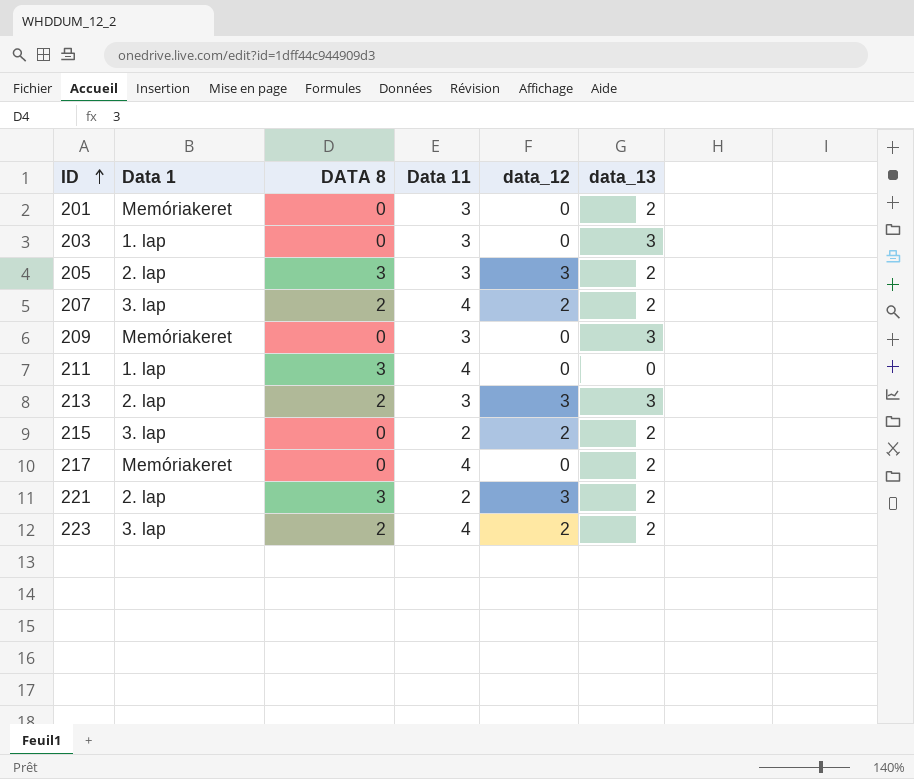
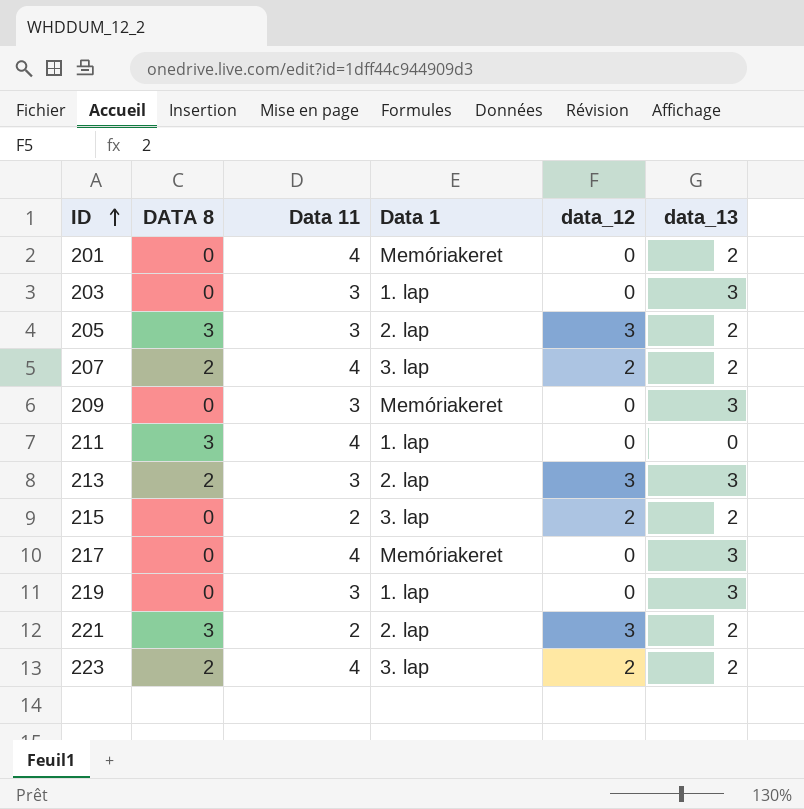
column Data 1 | position: 2 -> 4
201 | Data 11: 3 -> 4
217 | data_13: 2 -> 3
row 219: none -> 0 | 3 | 1. lap | 0 | 3

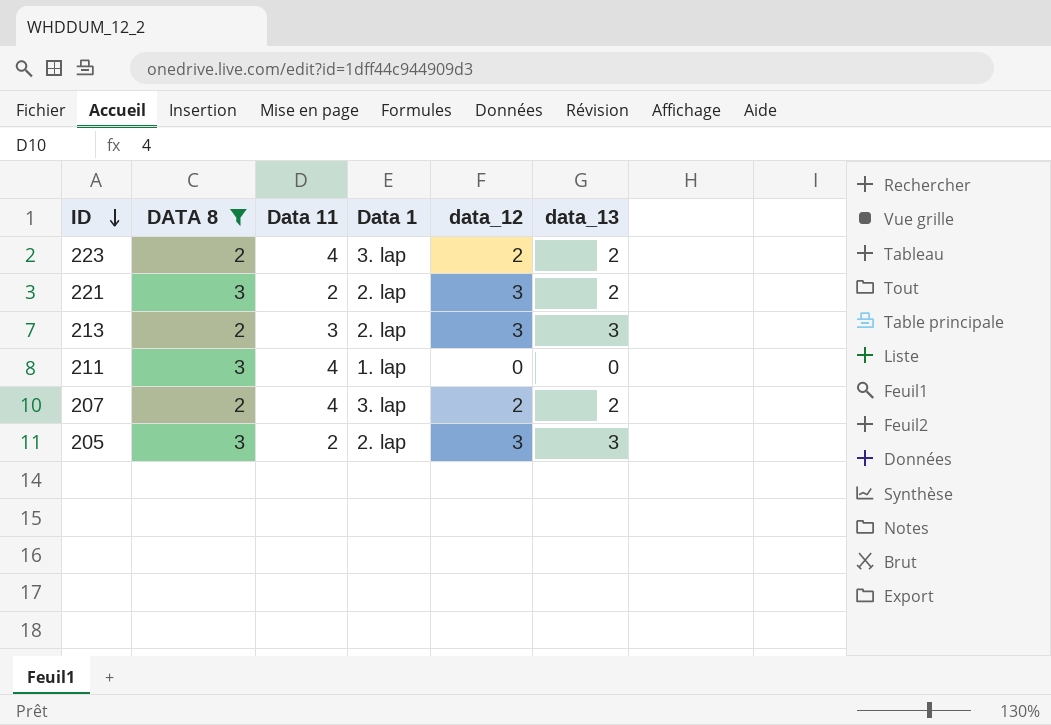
filter: none -> DATA 8 != 0
row order: ID ascending -> ID descending
205 | Data 11: 3 -> 2
205 | data_13: 2 -> 3

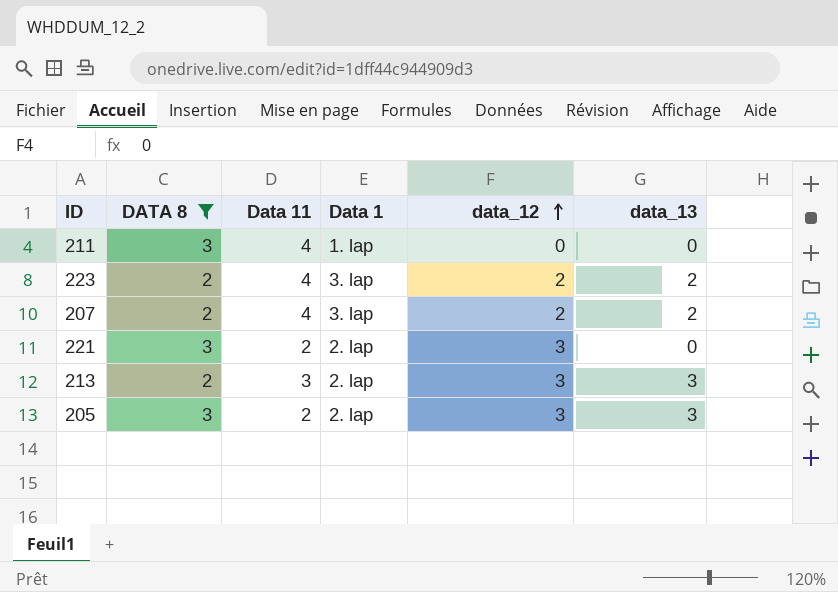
row order: ID descending -> data_12 ascending
221 | data_13: 2 -> 0

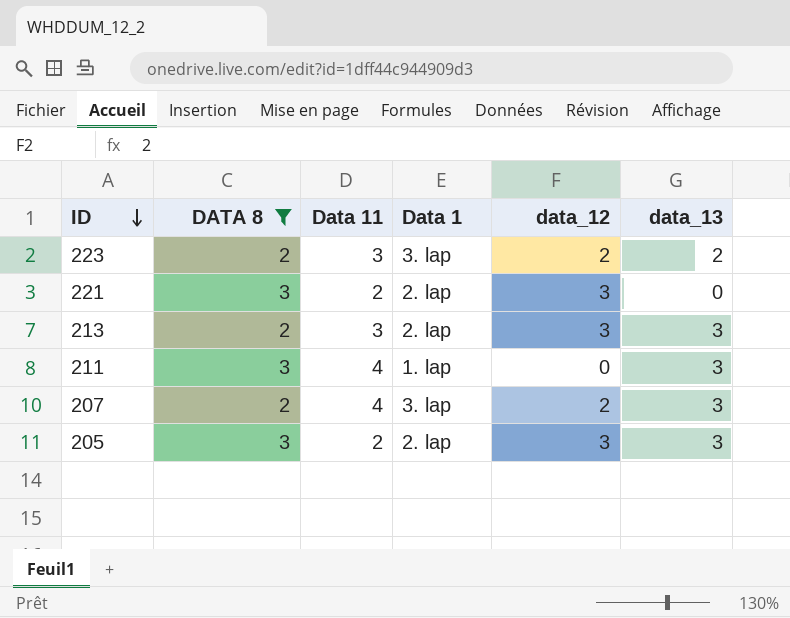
row order: data_12 ascending -> ID descending
223 | Data 11: 4 -> 3
211 | data_13: 0 -> 3
207 | data_13: 2 -> 3

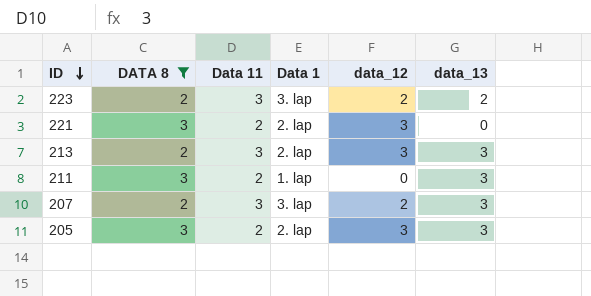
211 | Data 11: 4 -> 2
207 | Data 11: 4 -> 3

